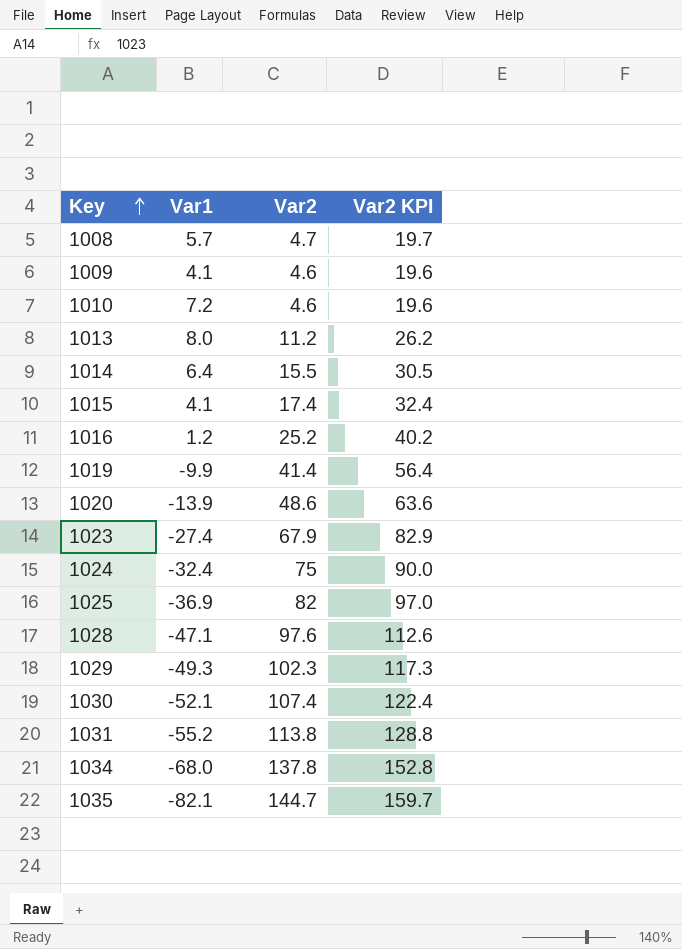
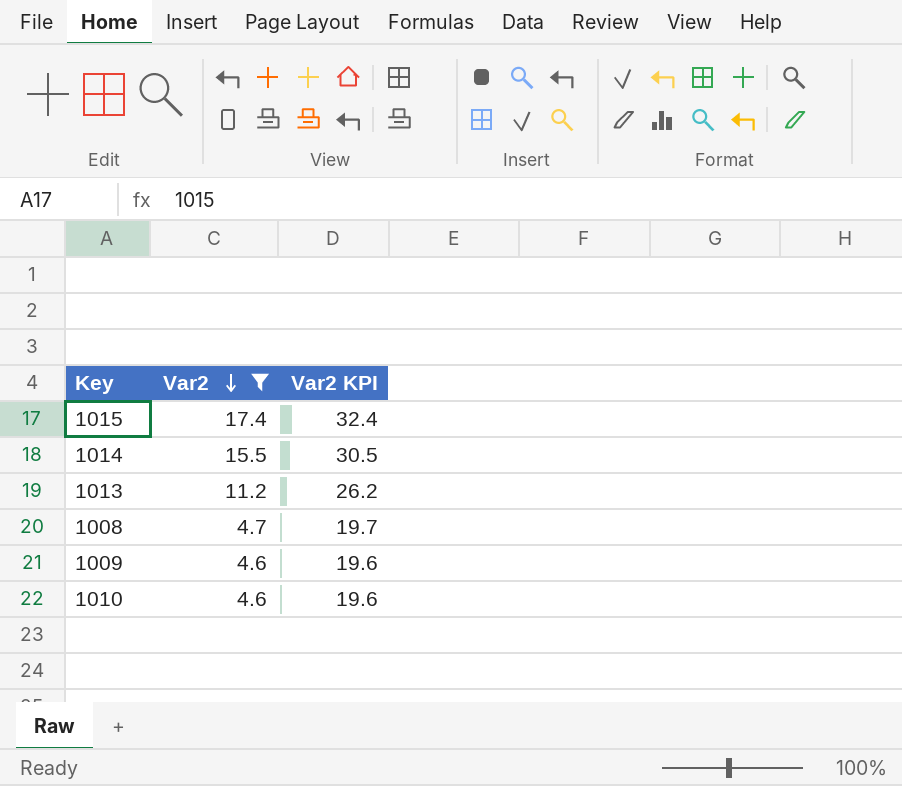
filter: none -> Var2 <= 17.4
row order: Key ascending -> Var2 descending
column Var1 | position: 2 -> none

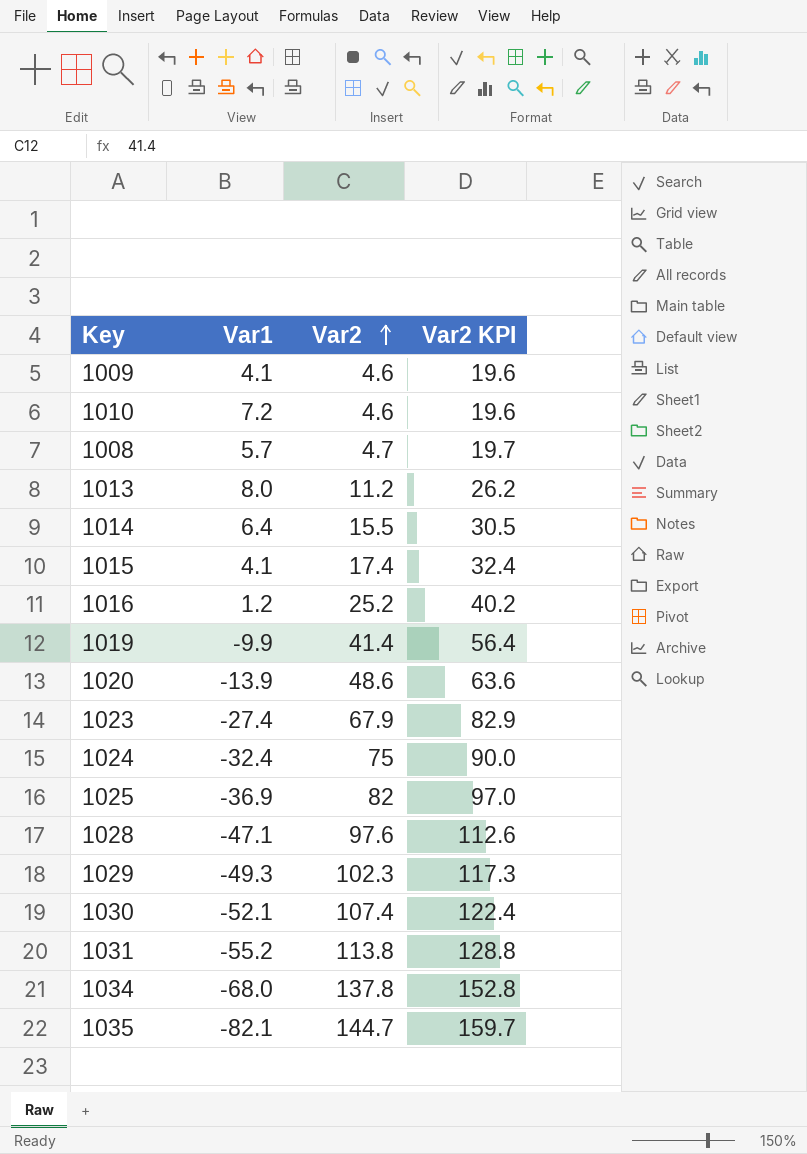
filter: Var2 <= 17.4 -> none
row order: Var2 descending -> Var2 ascending
column Var1 | position: none -> 2

